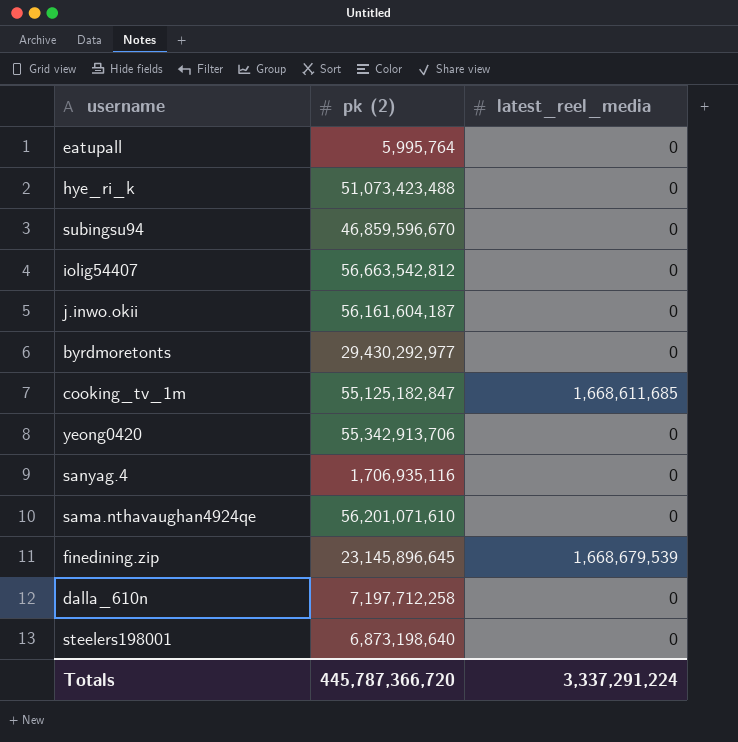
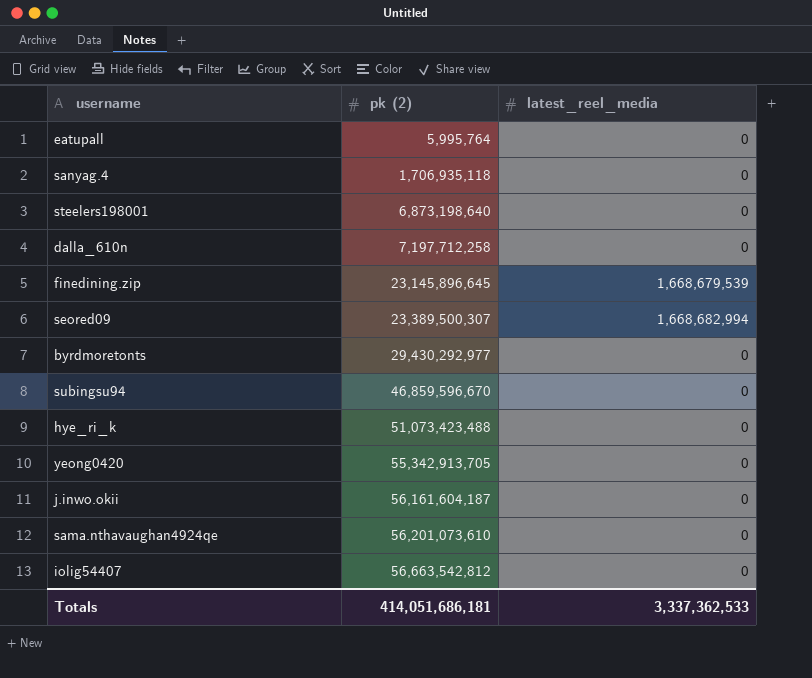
row order: none -> pk (2) ascending
row cooking_tv_1m: 55,125,182,847 | 1,668,611,685 -> none
sanyag.4 | pk (2): 1,706,935,116 -> 1,706,935,118
row seored09: none -> 23,389,500,307 | 1,668,682,994
yeong0420 | pk (2): 55,342,913,706 -> 55,342,913,705
sama.nthavaughan4924qe | pk (2): 56,201,071,610 -> 56,201,073,610
Totals | pk (2): 445,787,366,720 -> 414,051,686,181
Totals | latest_reel_media: 3,337,291,224 -> 3,337,362,533

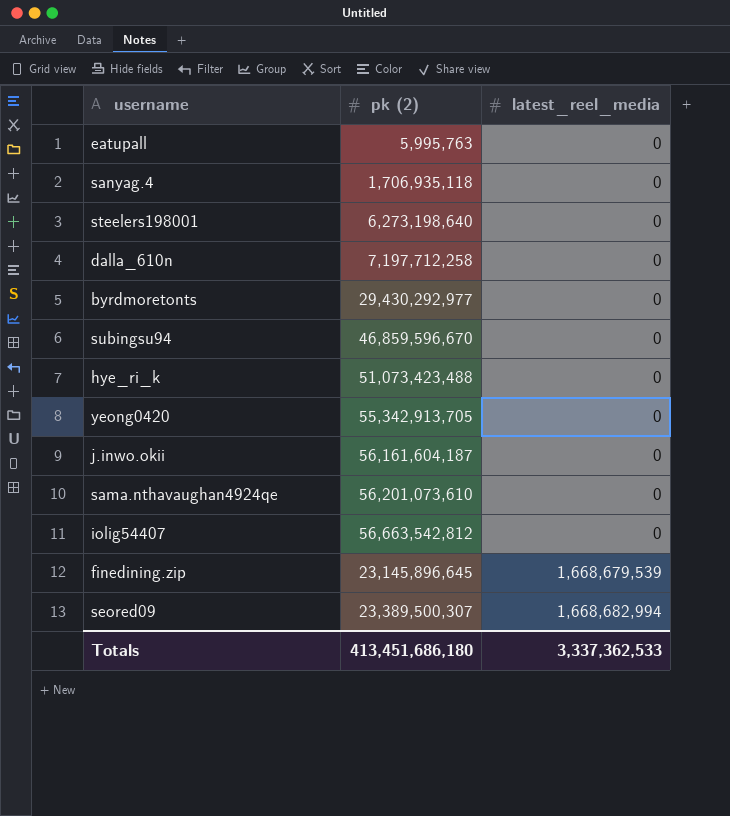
row order: pk (2) ascending -> latest_reel_media ascending
eatupall | pk (2): 5,995,764 -> 5,995,763
steelers198001 | pk (2): 6,873,198,640 -> 6,273,198,640
Totals | pk (2): 414,051,686,181 -> 413,451,686,180

